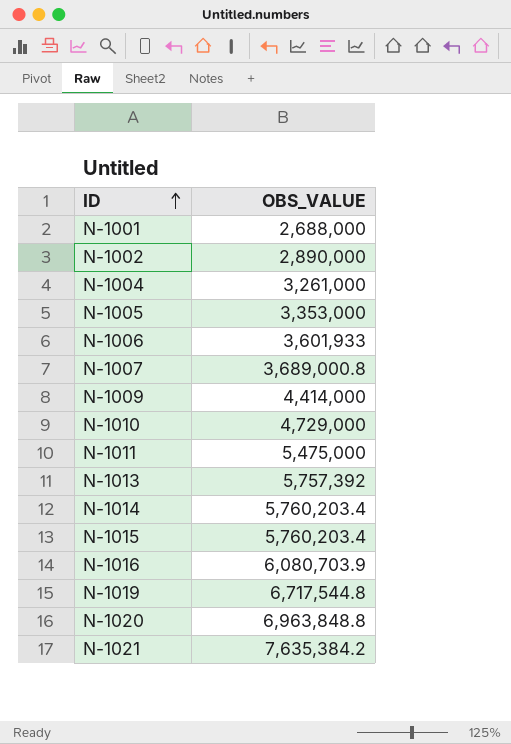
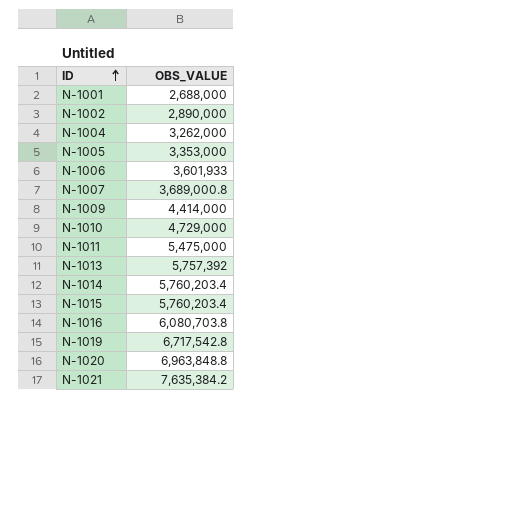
N-1004 | OBS_VALUE: 3,261,000 -> 3,262,000
N-1016 | OBS_VALUE: 6,080,703.9 -> 6,080,703.8
N-1019 | OBS_VALUE: 6,717,544.8 -> 6,717,542.8

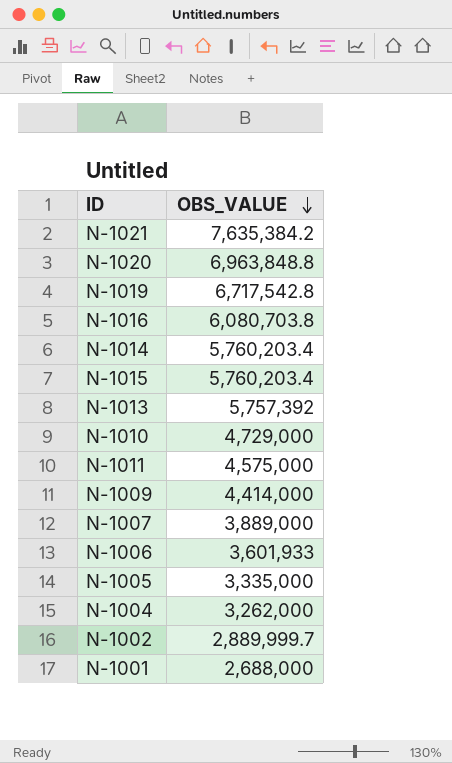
row order: ID ascending -> OBS_VALUE descending
N-1011 | OBS_VALUE: 5,475,000 -> 4,575,000
N-1007 | OBS_VALUE: 3,689,000.8 -> 3,889,000
N-1005 | OBS_VALUE: 3,353,000 -> 3,335,000
N-1002 | OBS_VALUE: 2,890,000 -> 2,889,999.7

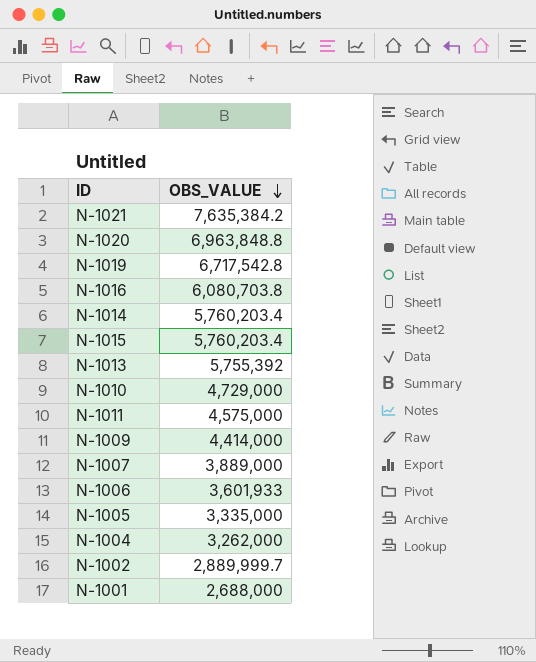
N-1013 | OBS_VALUE: 5,757,392 -> 5,755,392

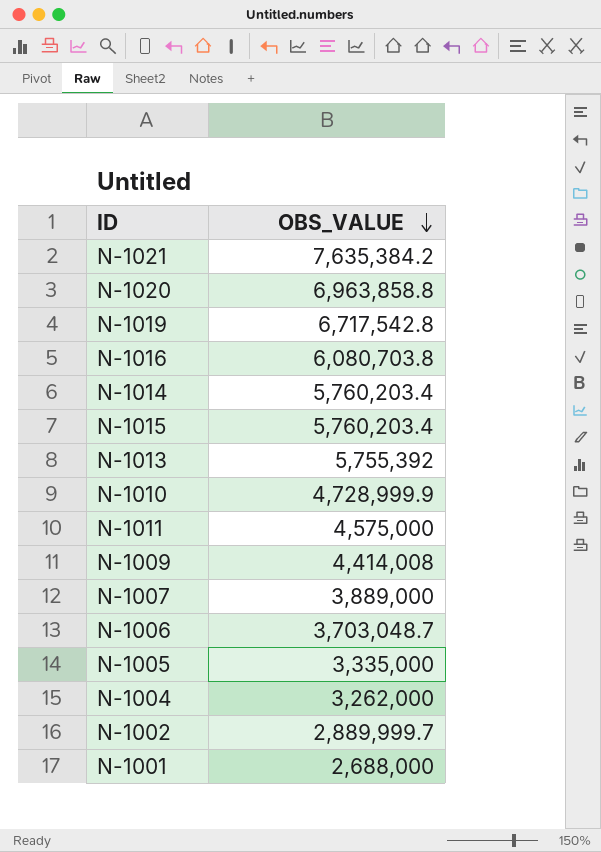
N-1020 | OBS_VALUE: 6,963,848.8 -> 6,963,858.8
N-1010 | OBS_VALUE: 4,729,000 -> 4,728,999.9
N-1009 | OBS_VALUE: 4,414,000 -> 4,414,008
N-1006 | OBS_VALUE: 3,601,933 -> 3,703,048.7

